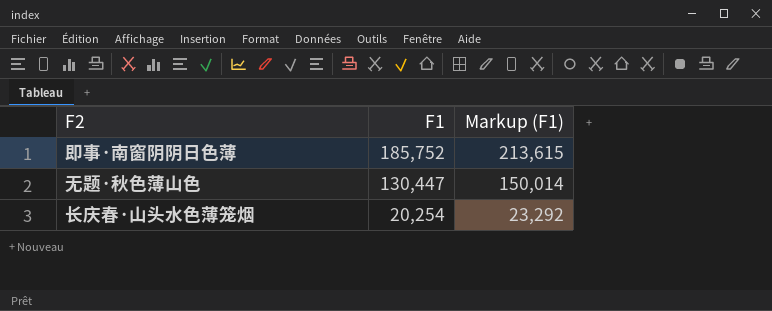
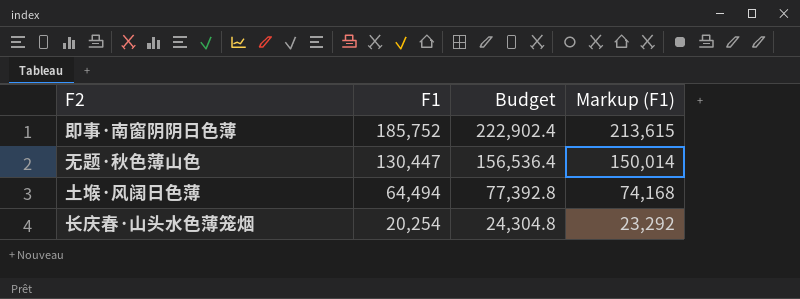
column Budget | formula: none -> [F1] * 1.2
row 土堠·风阔日色薄: none -> 64,494 | 77,392.8 | 74,168

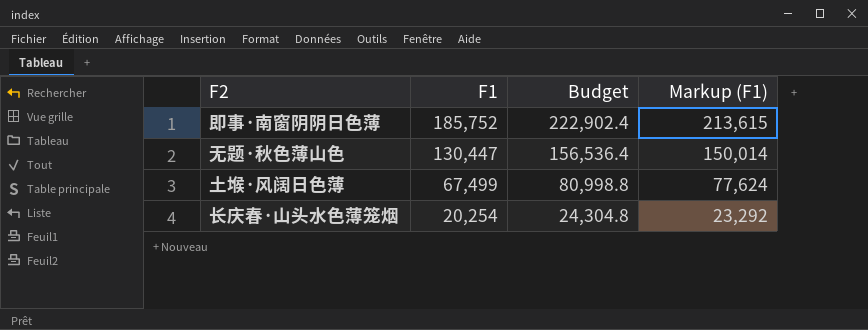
土堠·风阔日色薄 | F1: 64,494 -> 67,499
土堠·风阔日色薄 | Budget: 77,392.8 -> 80,998.8
土堠·风阔日色薄 | Markup (F1): 74,168 -> 77,624

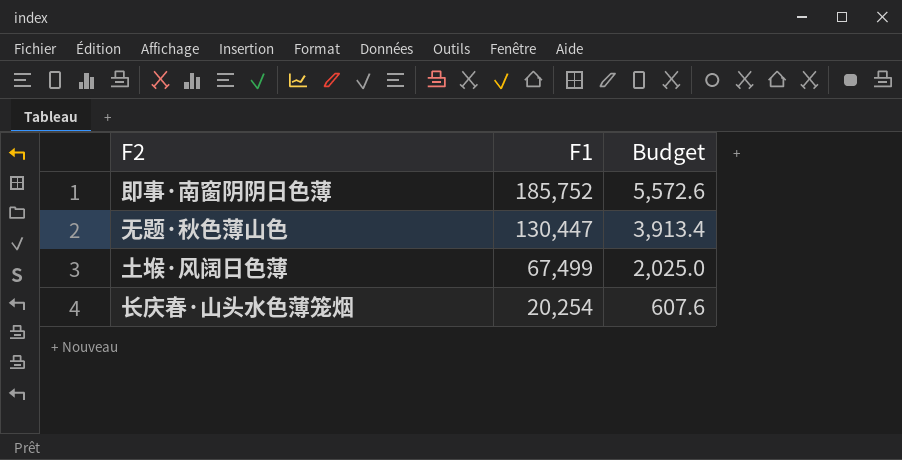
column Markup (F1) | formula: [F1] * 1.15 -> none
column Budget | formula: [F1] * 1.2 -> [F1] * 0.03

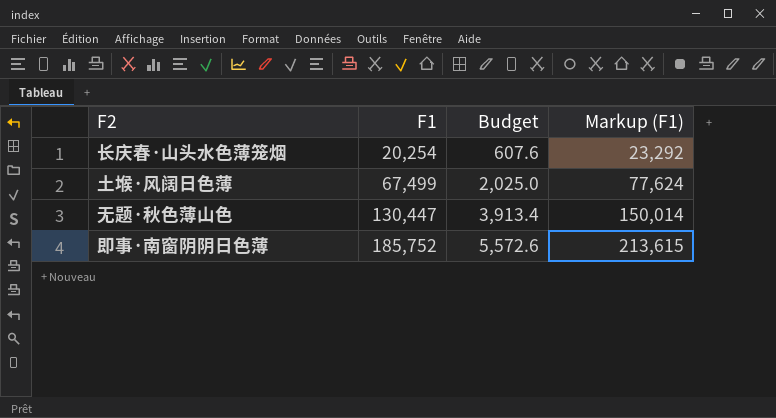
row order: F1 descending -> F1 ascending
column Markup (F1) | formula: none -> [F1] * 1.15

